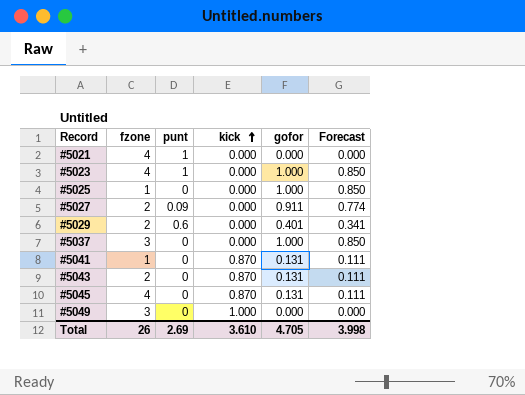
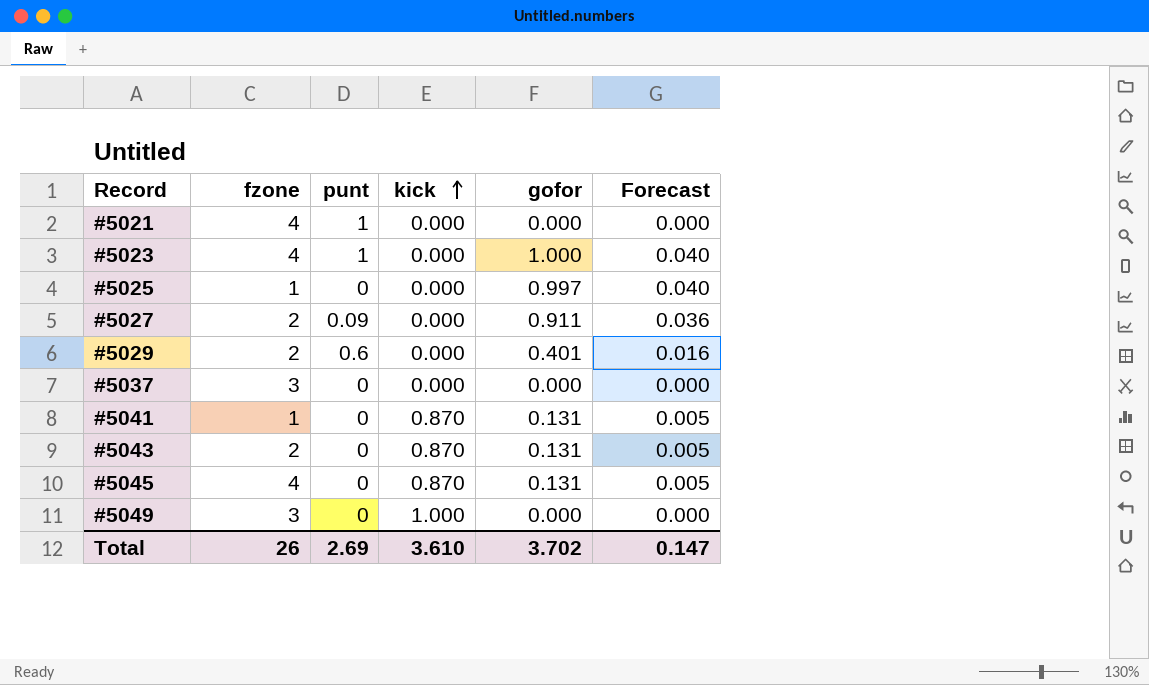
column Forecast | formula: [gofor] * 0.85 -> [gofor] * 0.04
#5025 | gofor: 1.000 -> 0.997
#5037 | gofor: 1.000 -> 0.000
Total | gofor: 4.705 -> 3.702
Total | Forecast: 3.998 -> 0.147

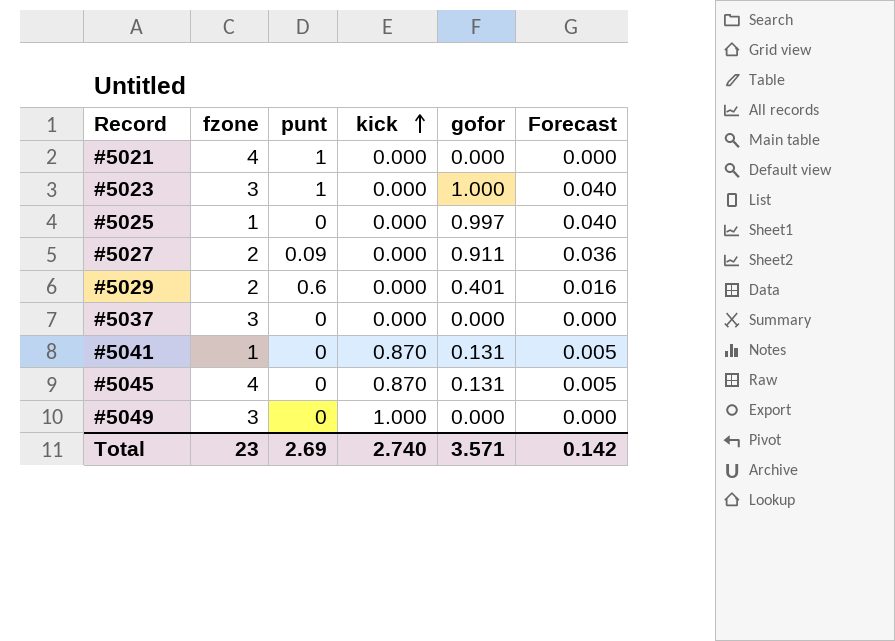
row #5043: 2 | 0 | 0.870 | 0.131 | 0.005 -> none
#5023 | fzone: 4 -> 3
Total | fzone: 26 -> 23
Total | kick: 3.610 -> 2.740
Total | gofor: 3.702 -> 3.571
Total | Forecast: 0.147 -> 0.142

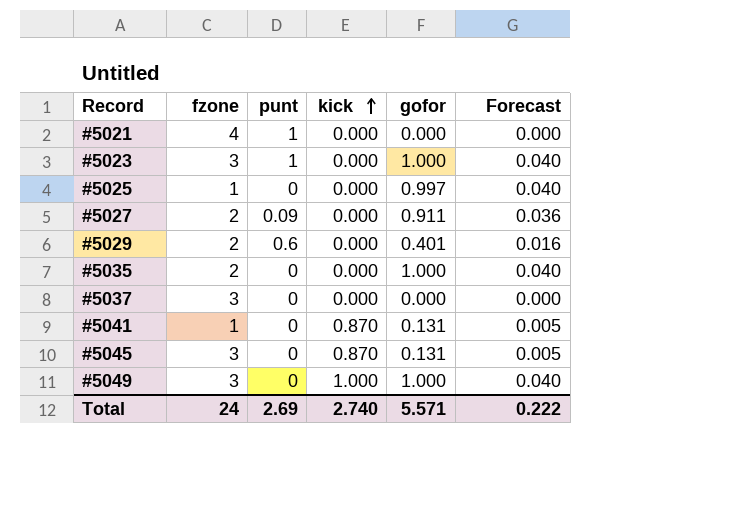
row #5035: none -> 2 | 0 | 0.000 | 1.000 | 0.040
#5045 | fzone: 4 -> 3
#5049 | gofor: 0.000 -> 1.000
#5049 | Forecast: 0.000 -> 0.040
Total | fzone: 23 -> 24
Total | gofor: 3.571 -> 5.571
Total | Forecast: 0.142 -> 0.222

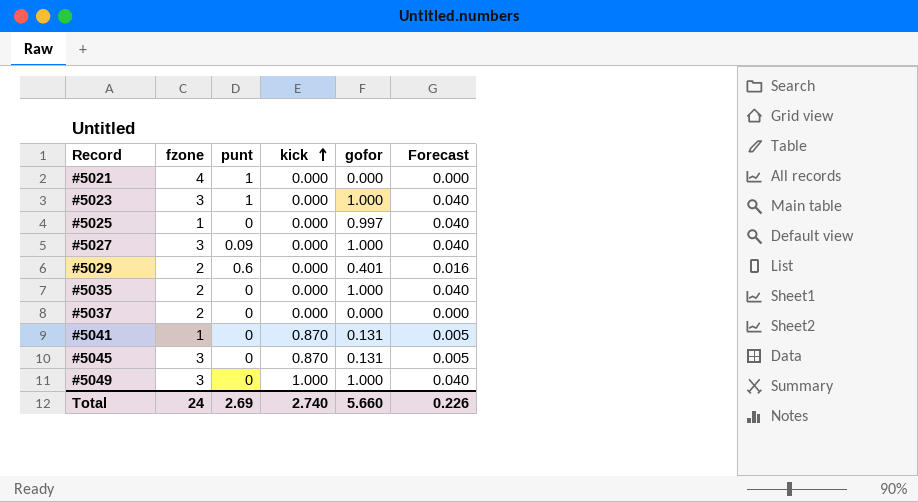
#5027 | fzone: 2 -> 3
#5027 | gofor: 0.911 -> 1.000
#5027 | Forecast: 0.036 -> 0.040
#5037 | fzone: 3 -> 2
Total | gofor: 5.571 -> 5.660
Total | Forecast: 0.222 -> 0.226

